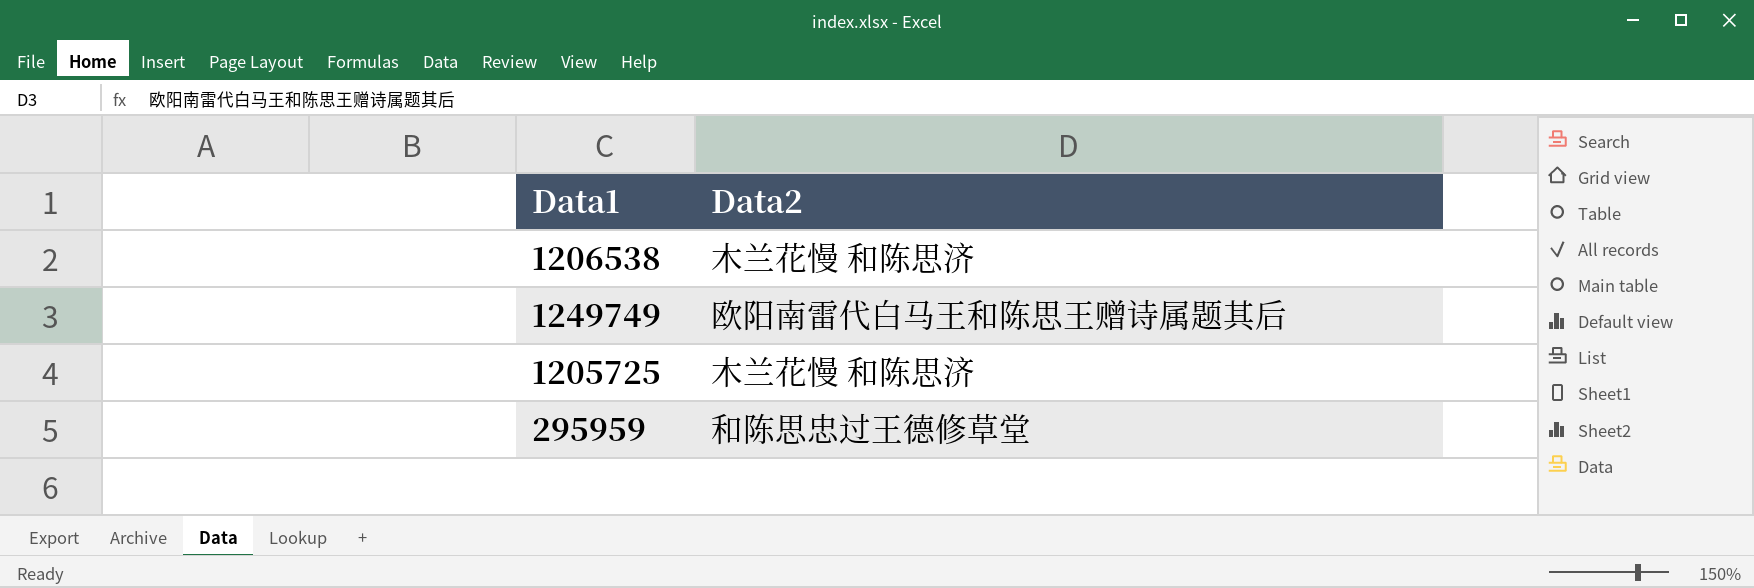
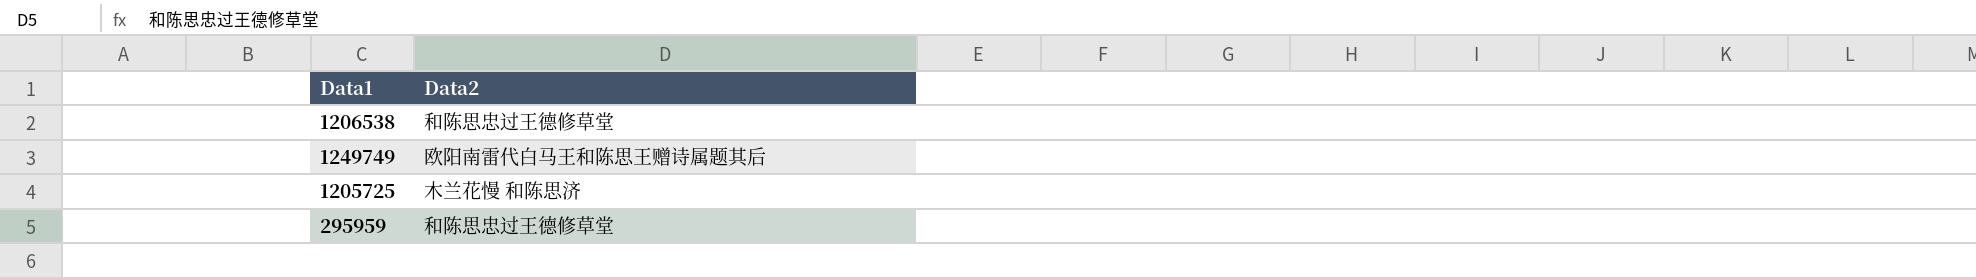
1206538 | Data2: 木兰花慢 和陈思济 -> 和陈思忠过王德修草堂

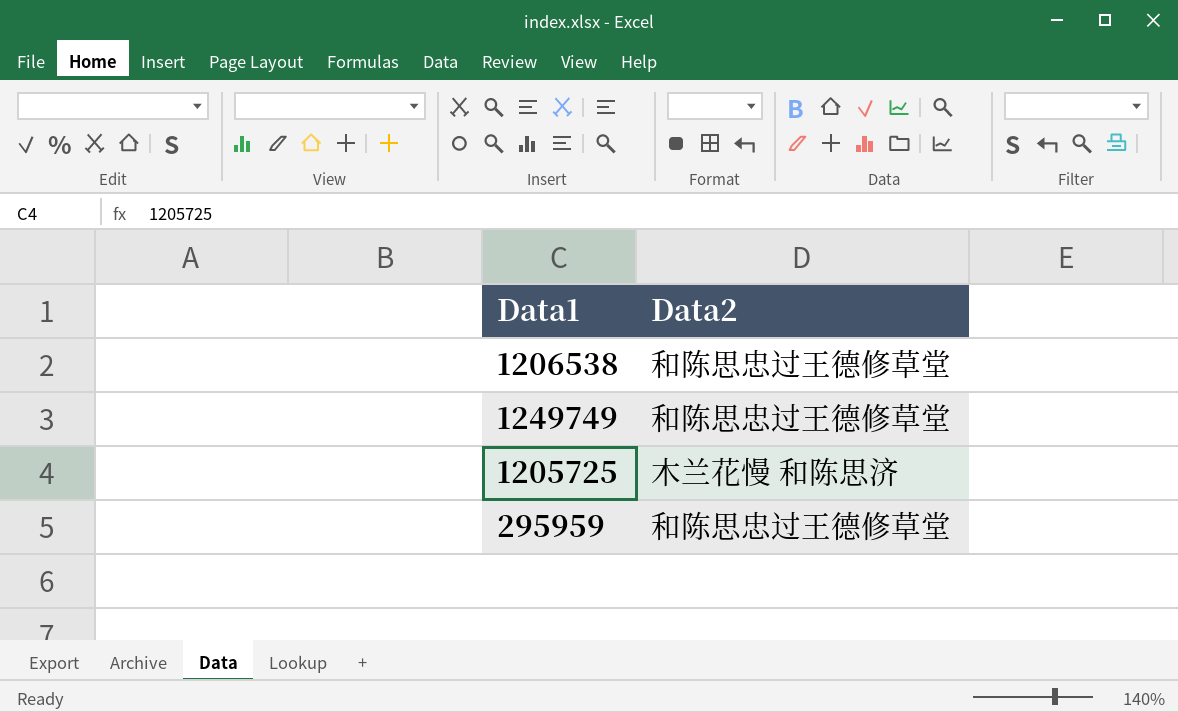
1249749 | Data2: 欧阳南雷代白马王和陈思王赠诗属题其后 -> 和陈思忠过王德修草堂

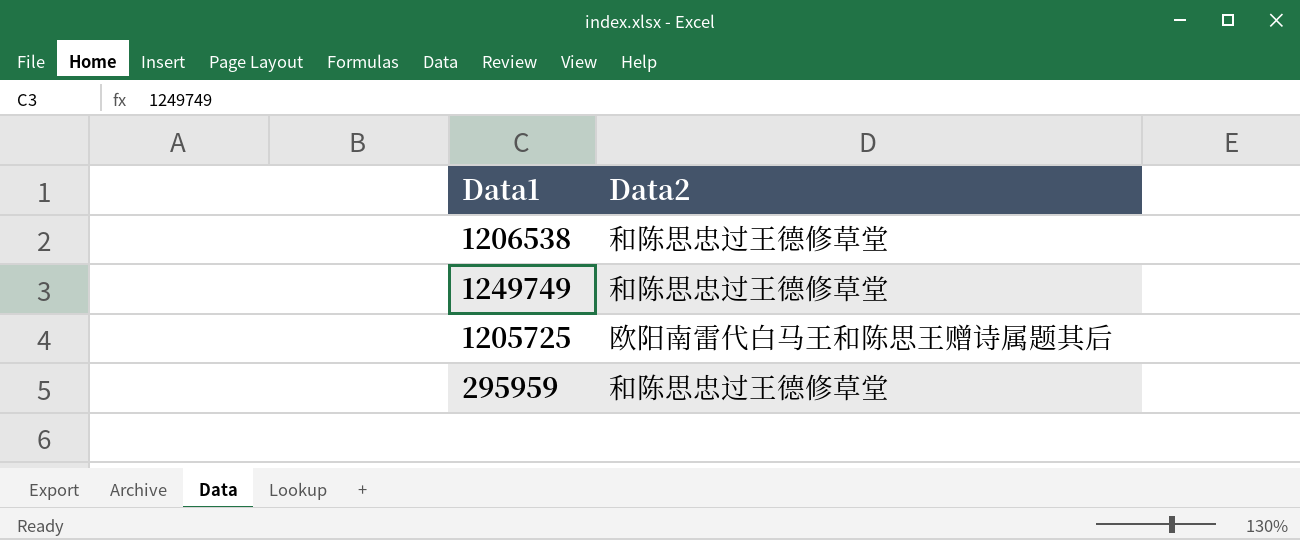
1205725 | Data2: 木兰花慢 和陈思济 -> 欧阳南雷代白马王和陈思王赠诗属题其后

